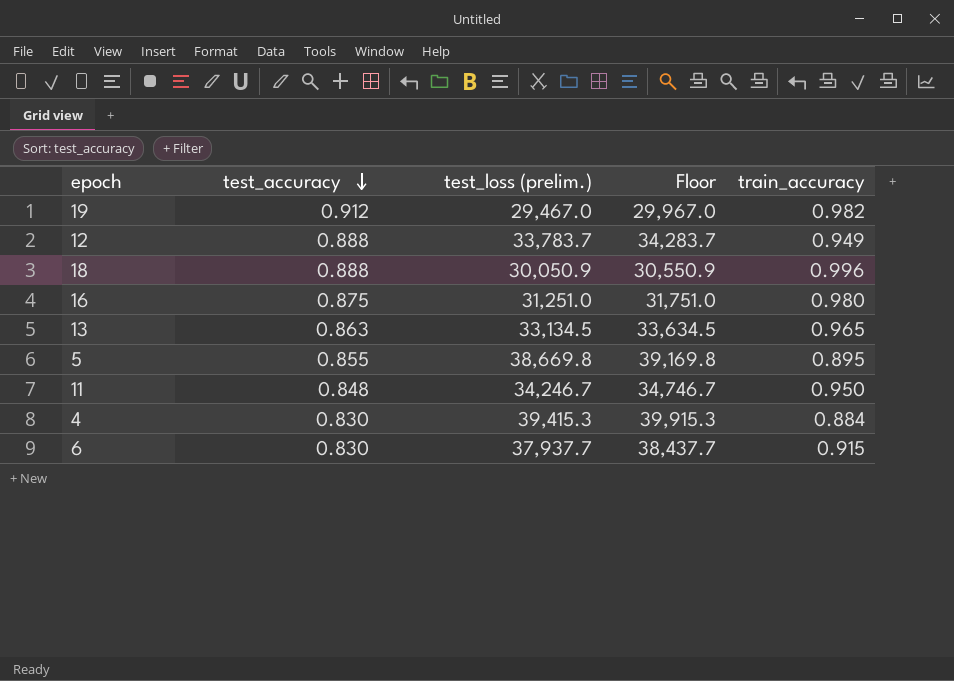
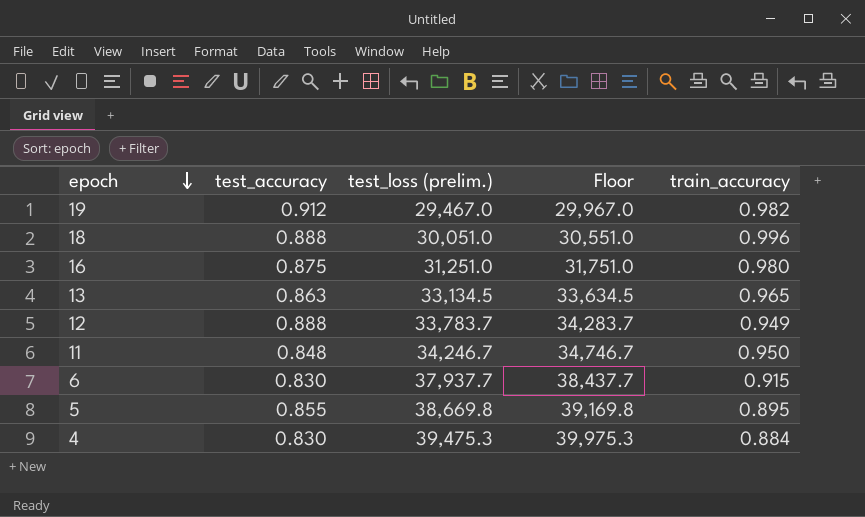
row order: test_accuracy descending -> epoch descending
18 | test_loss (prelim.): 30,050.9 -> 30,051.0
18 | Floor: 30,550.9 -> 30,551.0
4 | test_loss (prelim.): 39,415.3 -> 39,475.3
4 | Floor: 39,915.3 -> 39,975.3

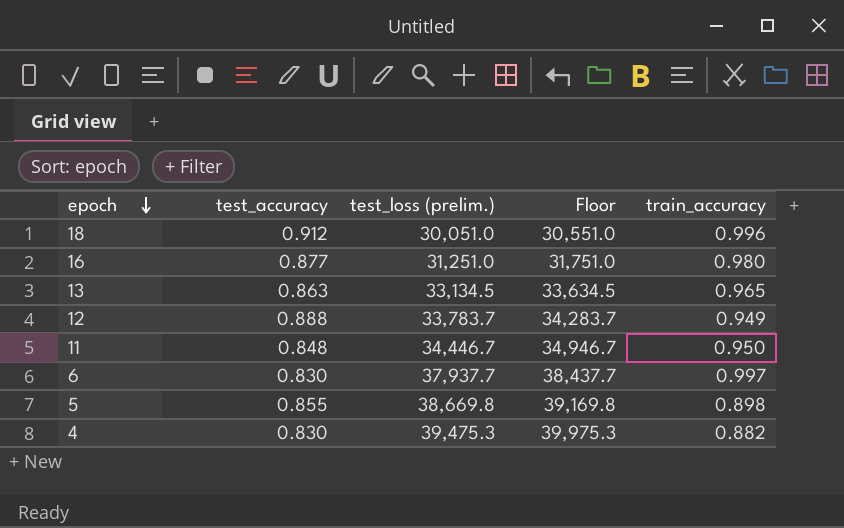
row 19: 0.912 | 29,467.0 | 29,967.0 | 0.982 -> none
18 | test_accuracy: 0.888 -> 0.912
16 | test_accuracy: 0.875 -> 0.877
11 | test_loss (prelim.): 34,246.7 -> 34,446.7
11 | Floor: 34,746.7 -> 34,946.7
6 | train_accuracy: 0.915 -> 0.997
5 | train_accuracy: 0.895 -> 0.898
4 | train_accuracy: 0.884 -> 0.882

